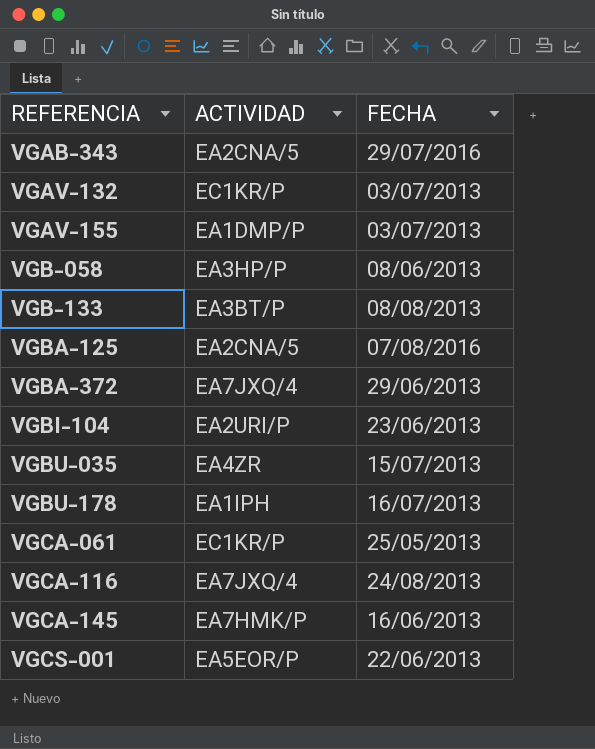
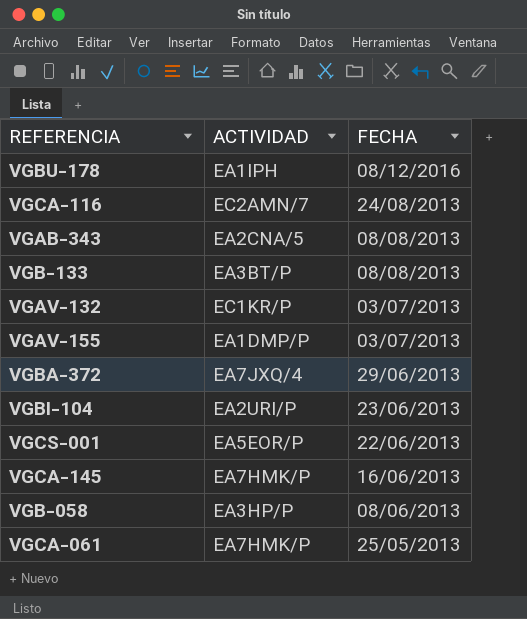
row order: REFERENCIA ascending -> FECHA descending
row VGBA-125: EA2CNA/5 | 07/08/2016 -> none
row VGBU-035: EA4ZR | 15/07/2013 -> none
VGBU-178 | FECHA: 16/07/2013 -> 08/12/2016
VGCA-116 | ACTIVIDAD: EA7JXQ/4 -> EC2AMN/7
VGAB-343 | FECHA: 29/07/2016 -> 08/08/2013
VGCA-061 | ACTIVIDAD: EC1KR/P -> EA7HMK/P

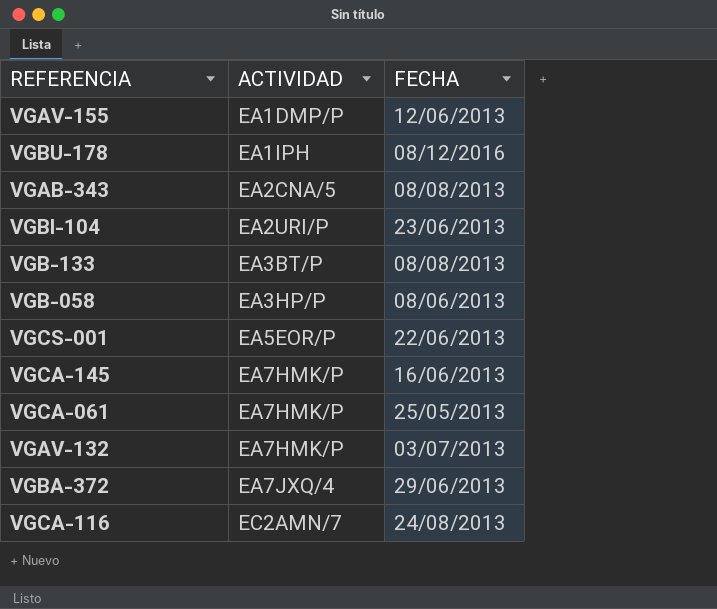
row order: FECHA descending -> ACTIVIDAD ascending
VGAV-155 | FECHA: 03/07/2013 -> 12/06/2013
VGAV-132 | ACTIVIDAD: EC1KR/P -> EA7HMK/P

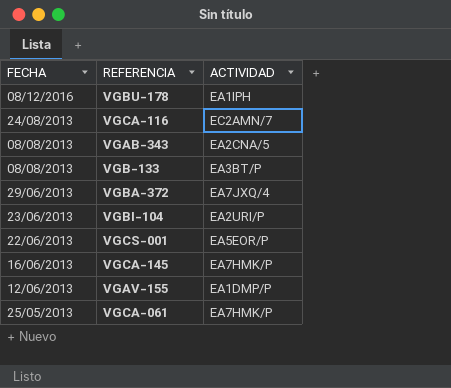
row order: ACTIVIDAD ascending -> FECHA descending
column FECHA | position: 3 -> 1
row VGB-058: EA3HP/P | 08/06/2013 -> none
row VGAV-132: EA7HMK/P | 03/07/2013 -> none

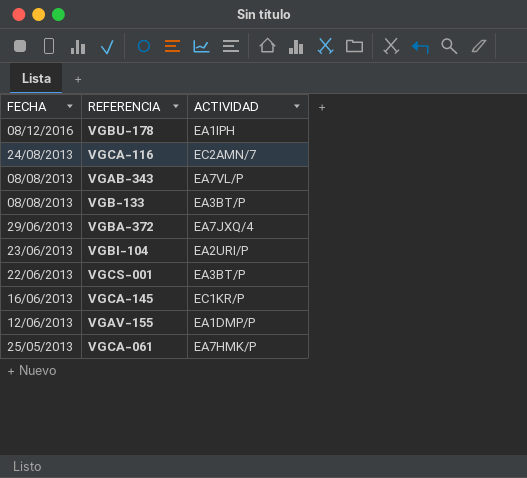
VGAB-343 | ACTIVIDAD: EA2CNA/5 -> EA7VL/P
VGCS-001 | ACTIVIDAD: EA5EOR/P -> EA3BT/P
VGCA-145 | ACTIVIDAD: EA7HMK/P -> EC1KR/P

